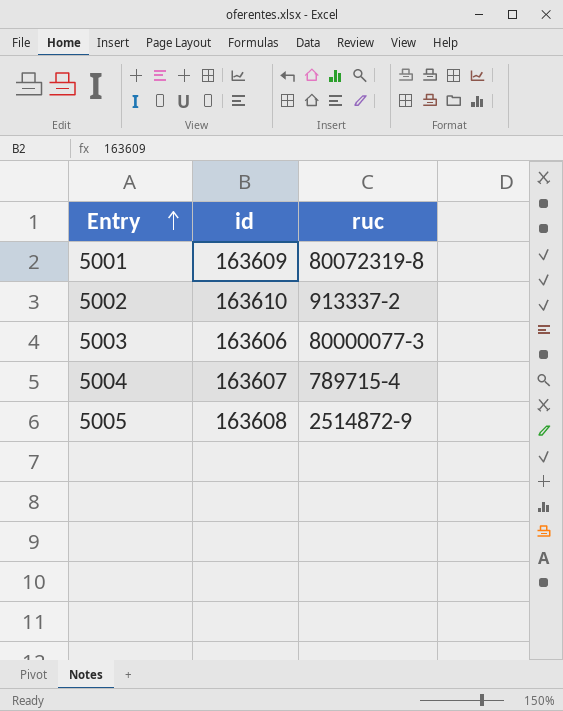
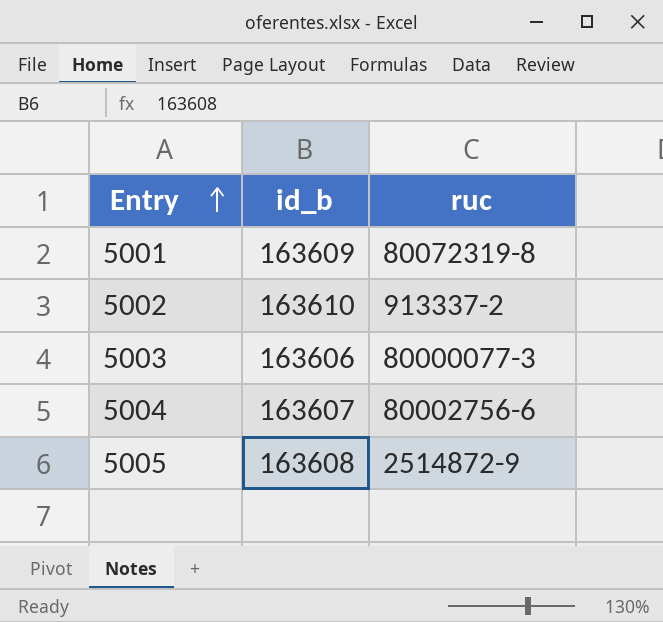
column name: id -> id_b
5004 | ruc: 789715-4 -> 80002756-6

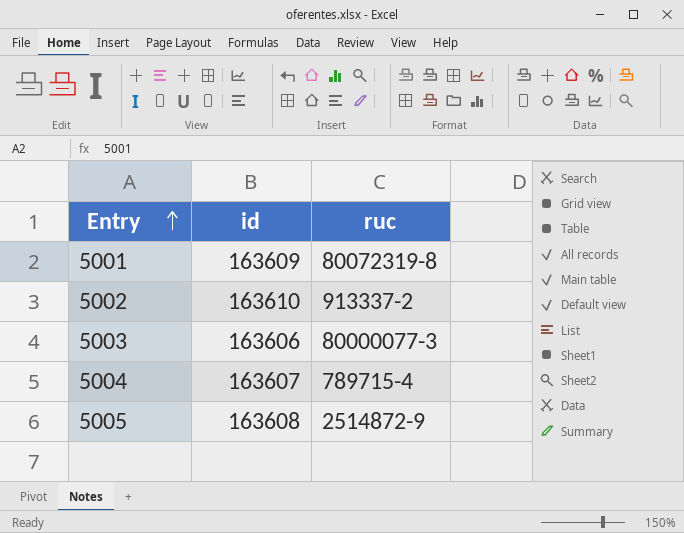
column name: id_b -> id
5004 | ruc: 80002756-6 -> 789715-4

